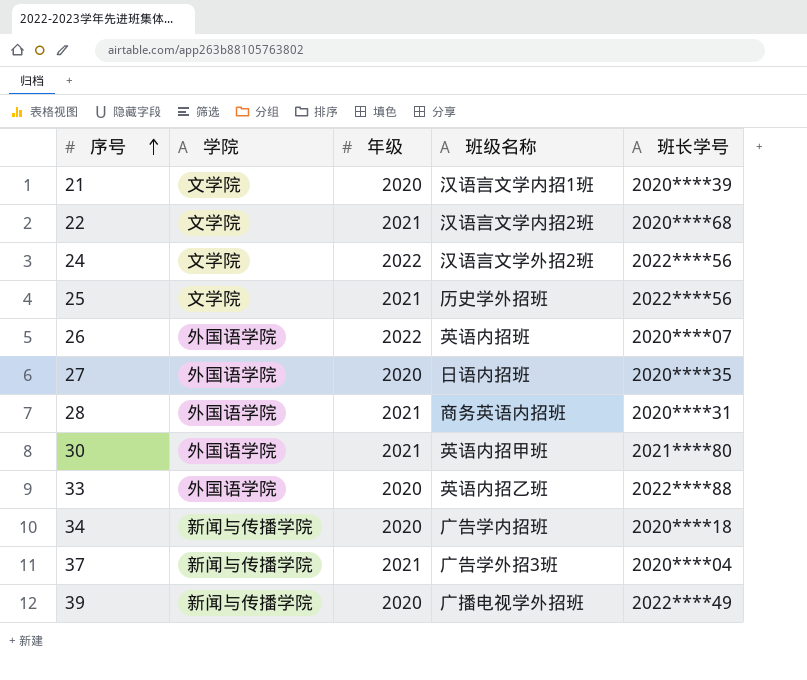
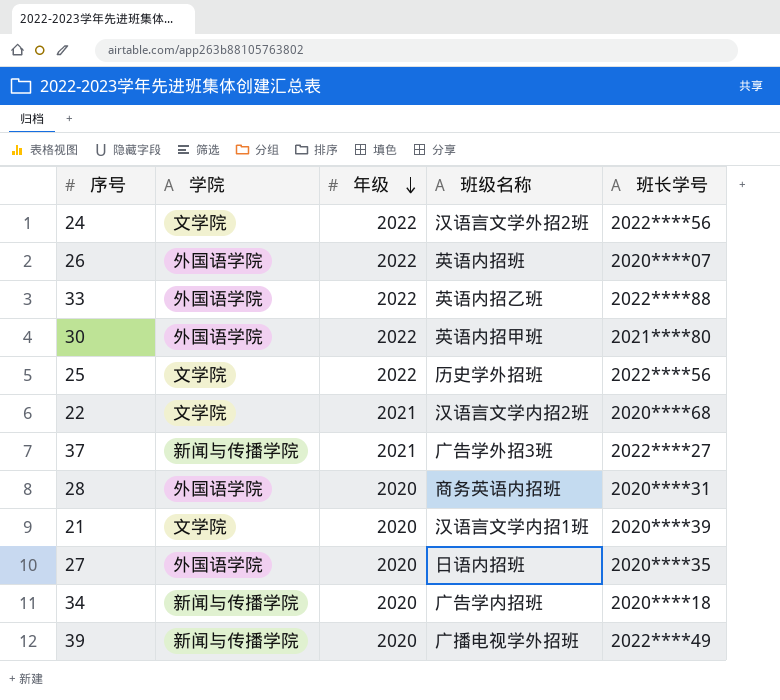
row order: 序号 ascending -> 年级 descending
33 | 年级: 2020 -> 2022
30 | 年级: 2021 -> 2022
25 | 年级: 2021 -> 2022
37 | 班长学号: 2020****04 -> 2022****27
28 | 年级: 2021 -> 2020

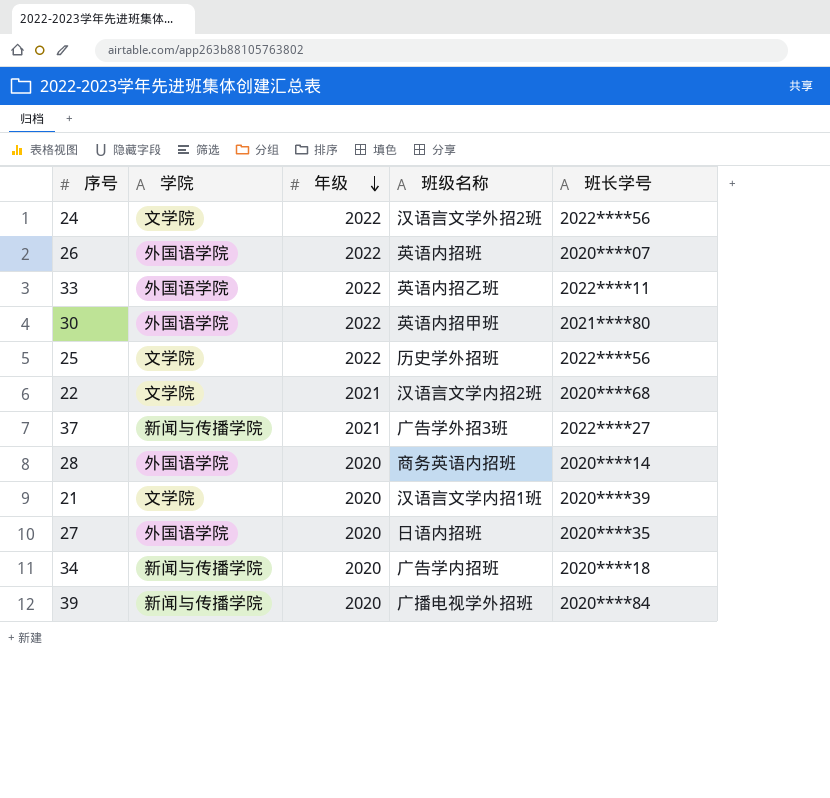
33 | 班长学号: 2022****88 -> 2022****11
28 | 班长学号: 2020****31 -> 2020****14
39 | 班长学号: 2022****49 -> 2020****84

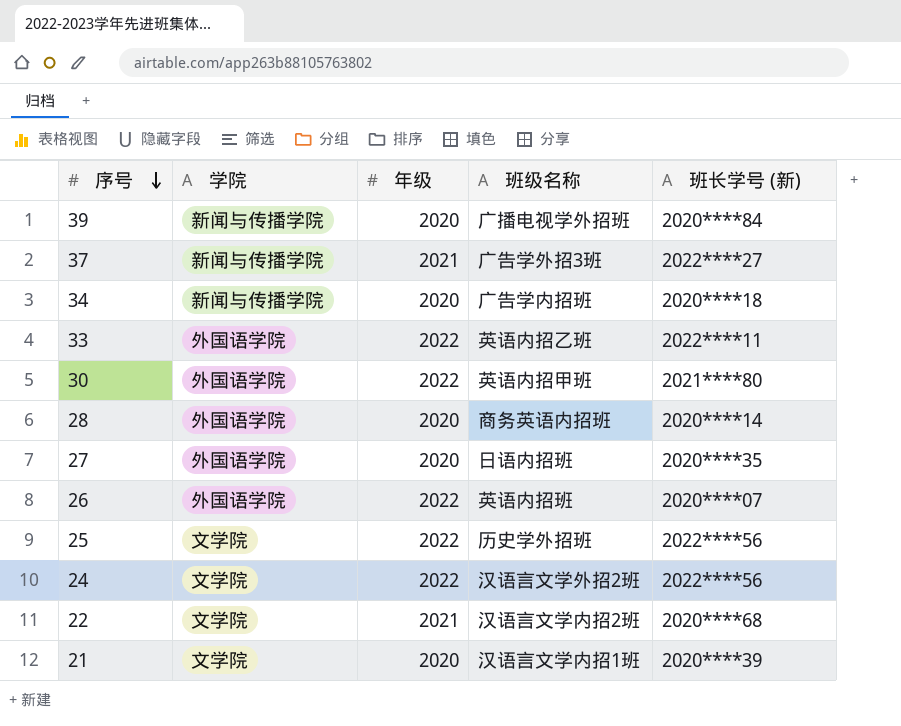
row order: 年级 descending -> 序号 descending
column name: 班长学号 -> 班长学号 (新)

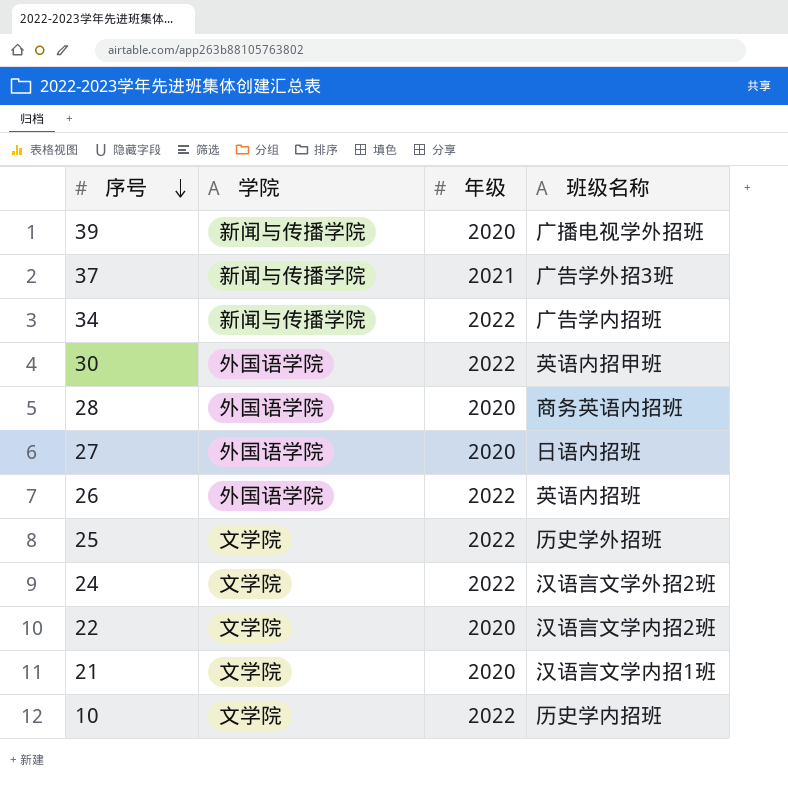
column 班长学号 (新) | position: 5 -> none
row 33: 外国语学院 | 2022 | 英语内招乙班 | 2022****11 -> none
34 | 年级: 2020 -> 2022
22 | 年级: 2021 -> 2020
row 10: none -> 文学院 | 2022 | 历史学内招班

